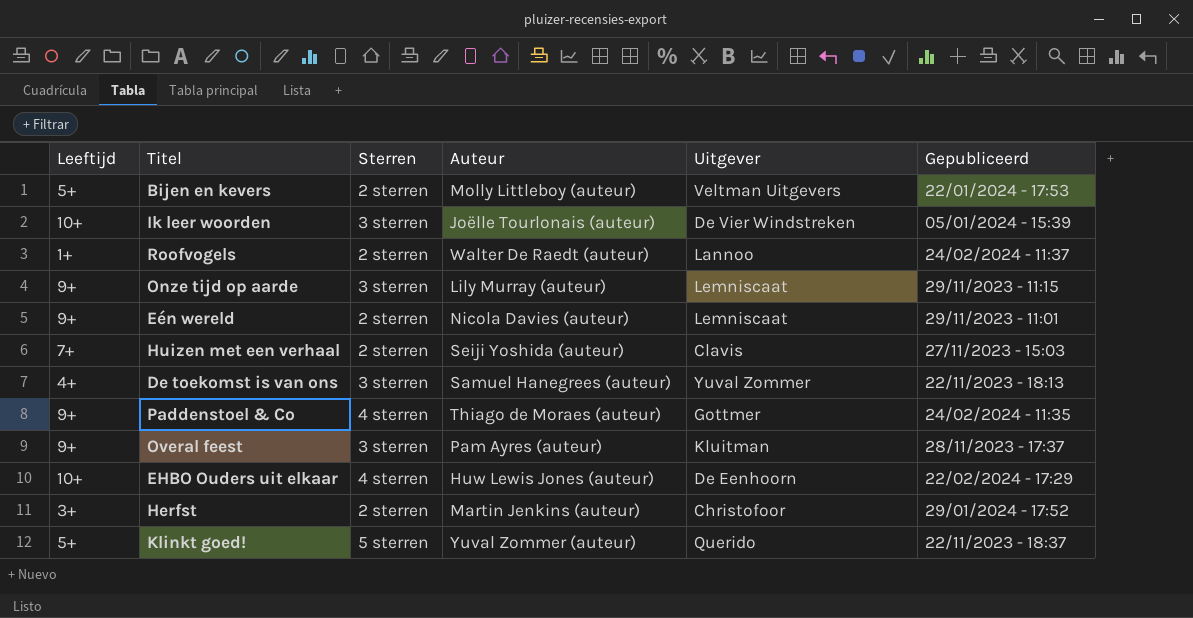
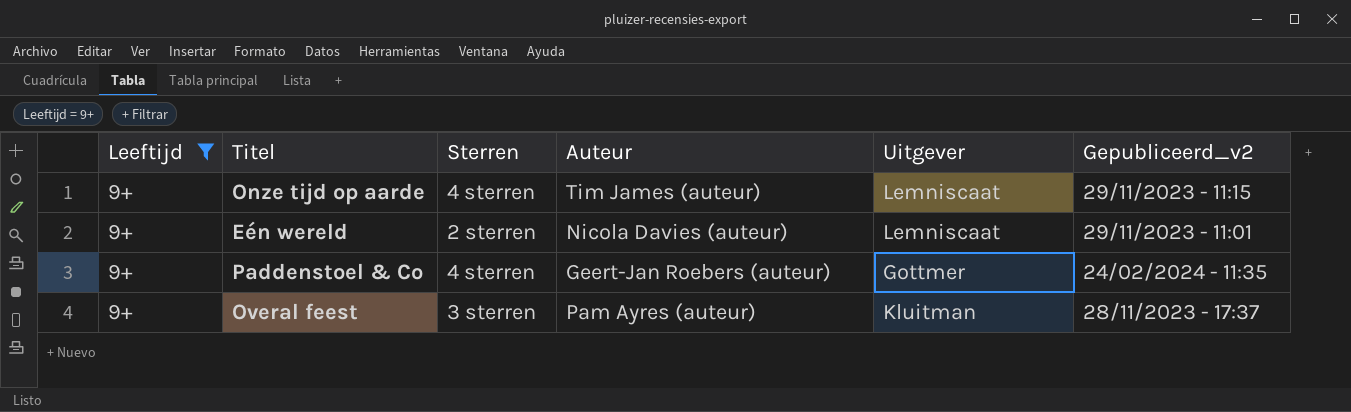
filter: none -> Leeftijd = 9+
column name: Gepubliceerd -> Gepubliceerd_v2
Onze tijd op aarde | Sterren: 3 sterren -> 4 sterren
Onze tijd op aarde | Auteur: Lily Murray (auteur) -> Tim James (auteur)
Paddenstoel & Co | Auteur: Thiago de Moraes (auteur) -> Geert-Jan Roebers (auteur)

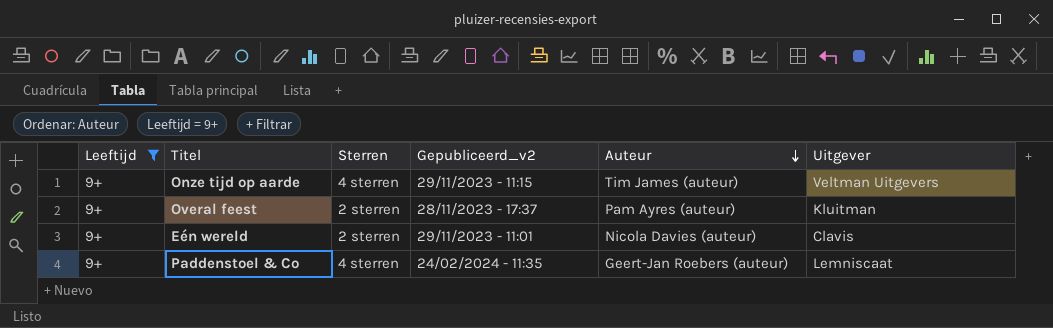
row order: none -> Auteur descending
column Gepubliceerd_v2 | position: 6 -> 4
Onze tijd op aarde | Uitgever: Lemniscaat -> Veltman Uitgevers
Overal feest | Sterren: 3 sterren -> 2 sterren
Eén wereld | Uitgever: Lemniscaat -> Clavis
Paddenstoel & Co | Uitgever: Gottmer -> Lemniscaat

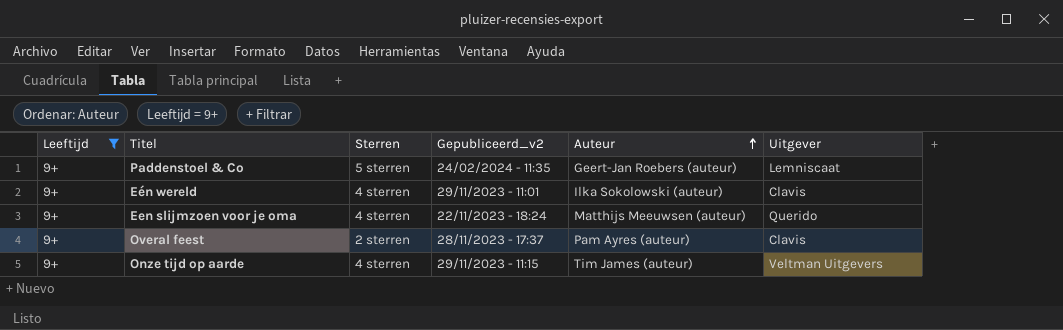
row order: Auteur descending -> Auteur ascending
Paddenstoel & Co | Sterren: 4 sterren -> 5 sterren
Eén wereld | Sterren: 2 sterren -> 4 sterren
Eén wereld | Auteur: Nicola Davies (auteur) -> Ilka Sokolowski (auteur)
row Een slijmzoen voor je oma: none -> 9+ | 4 sterren | 22/11/2023 - 18:24 | Matthijs Meeuwsen (auteur) | Querido
Overal feest | Uitgever: Kluitman -> Clavis

